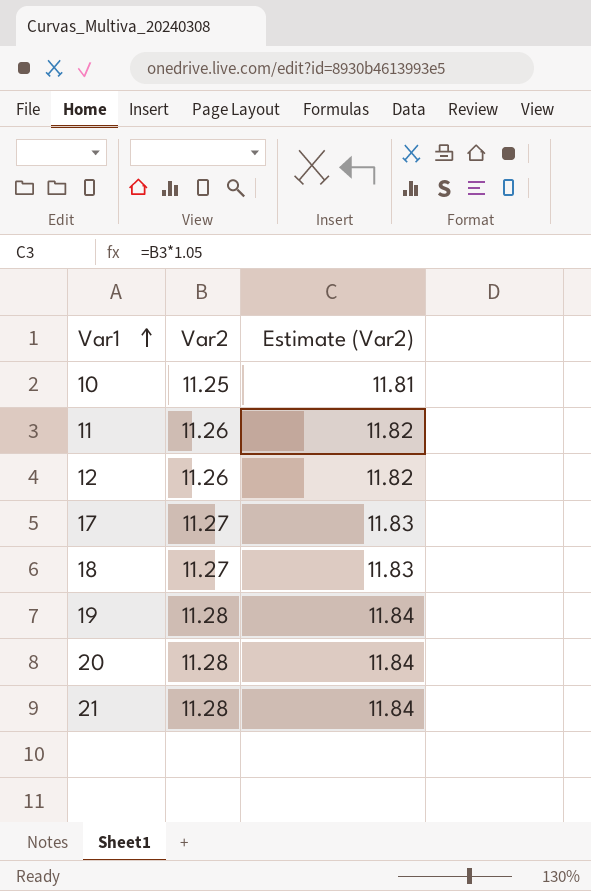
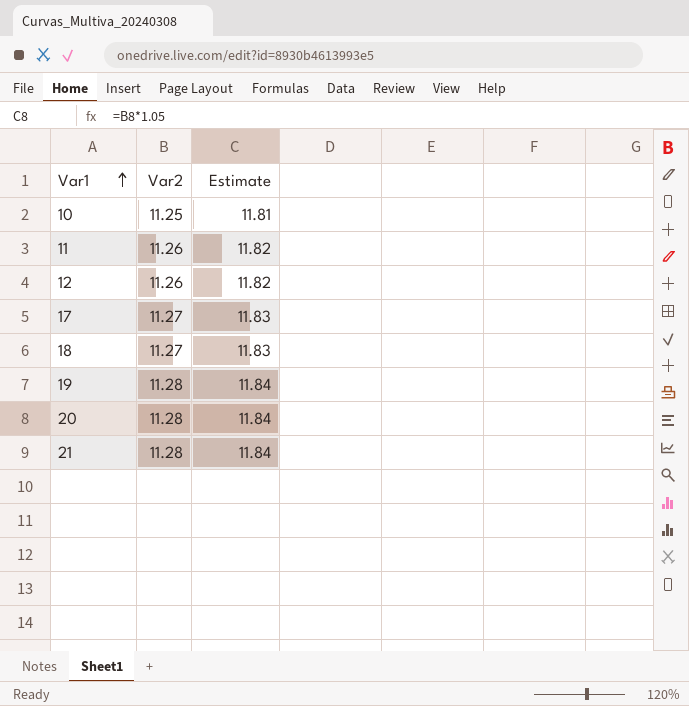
column name: Estimate (Var2) -> Estimate

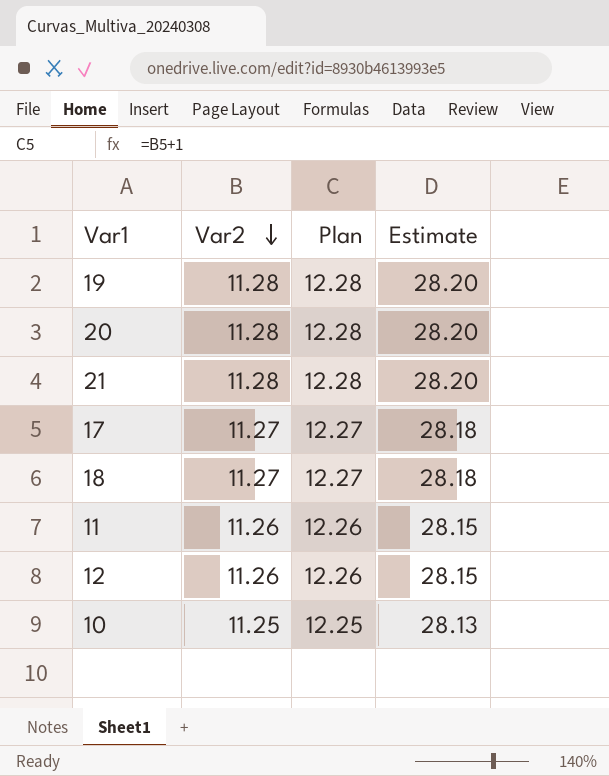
row order: Var1 ascending -> Var2 descending
column Plan | formula: none -> [Var2] + 1
column Estimate | formula: [Var2] * 1.05 -> [Var2] * 2.5

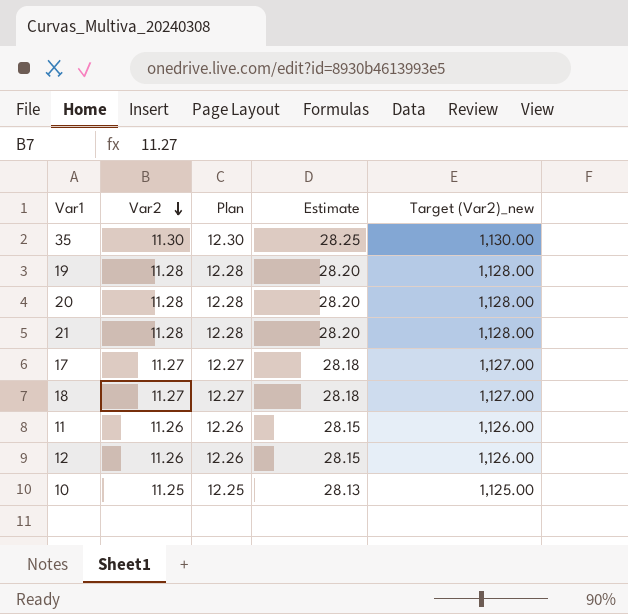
column Target (Var2)_new | formula: none -> [Var2] * 100
row 35: none -> 11.30 | 12.30 | 28.25 | 1,130.00

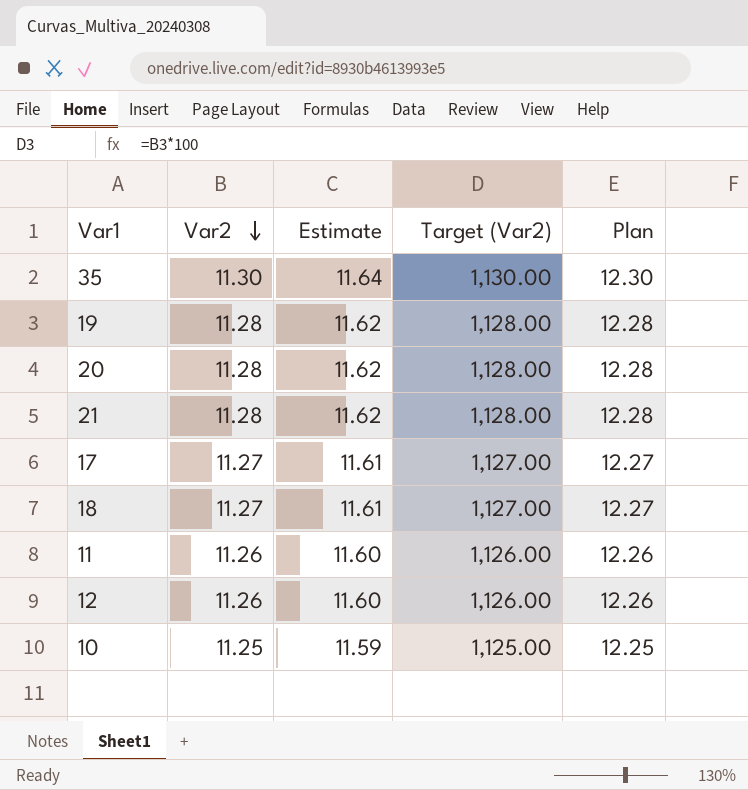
column Estimate | formula: [Var2] * 2.5 -> [Var2] * 1.03
column name: Target (Var2)_new -> Target (Var2)
column Plan | position: 3 -> 5

